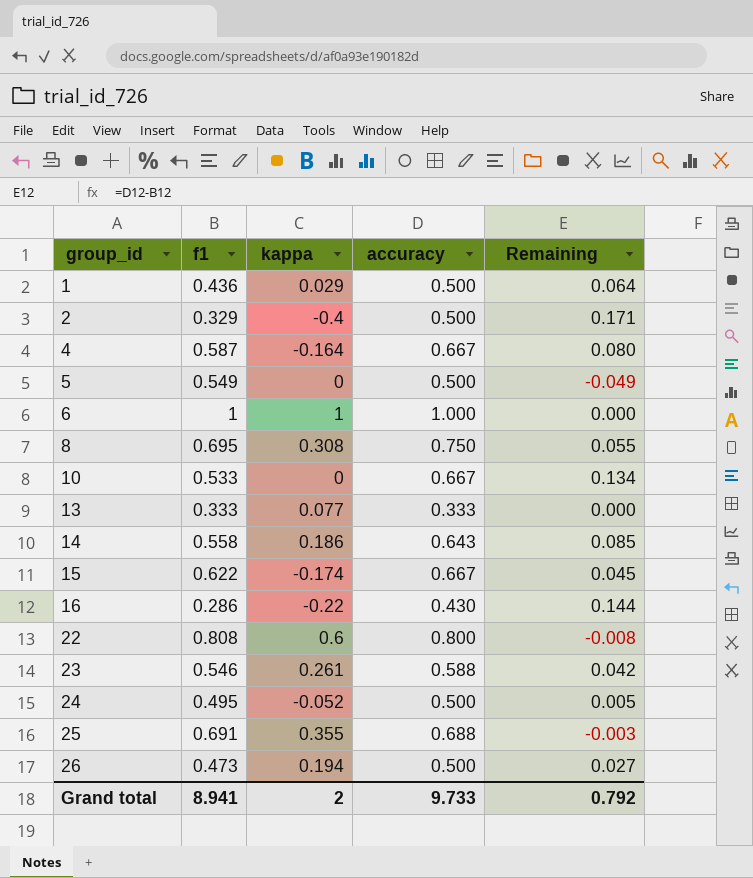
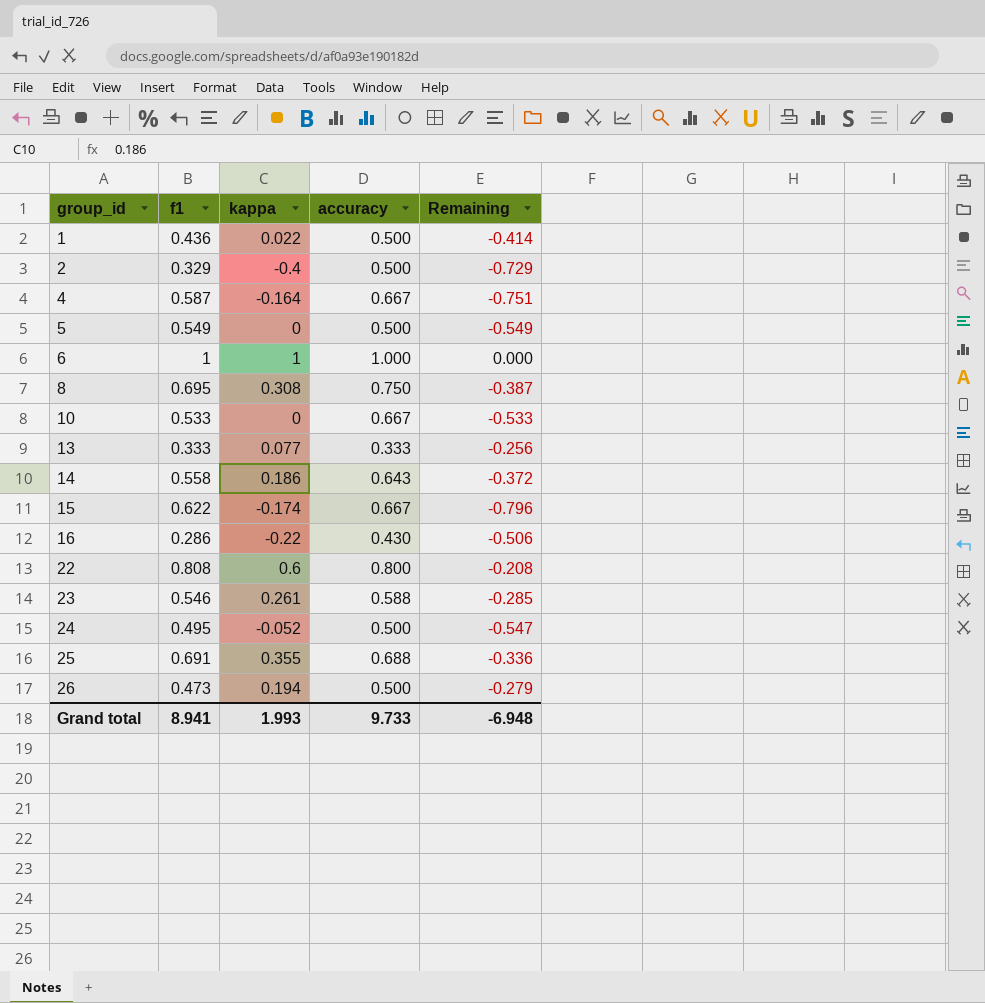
column Remaining | formula: [accuracy] - [f1] -> [kappa] - [f1]
1 | kappa: 0.029 -> 0.022
Grand total | kappa: 2 -> 1.993
Grand total | Remaining: 0.792 -> -6.948

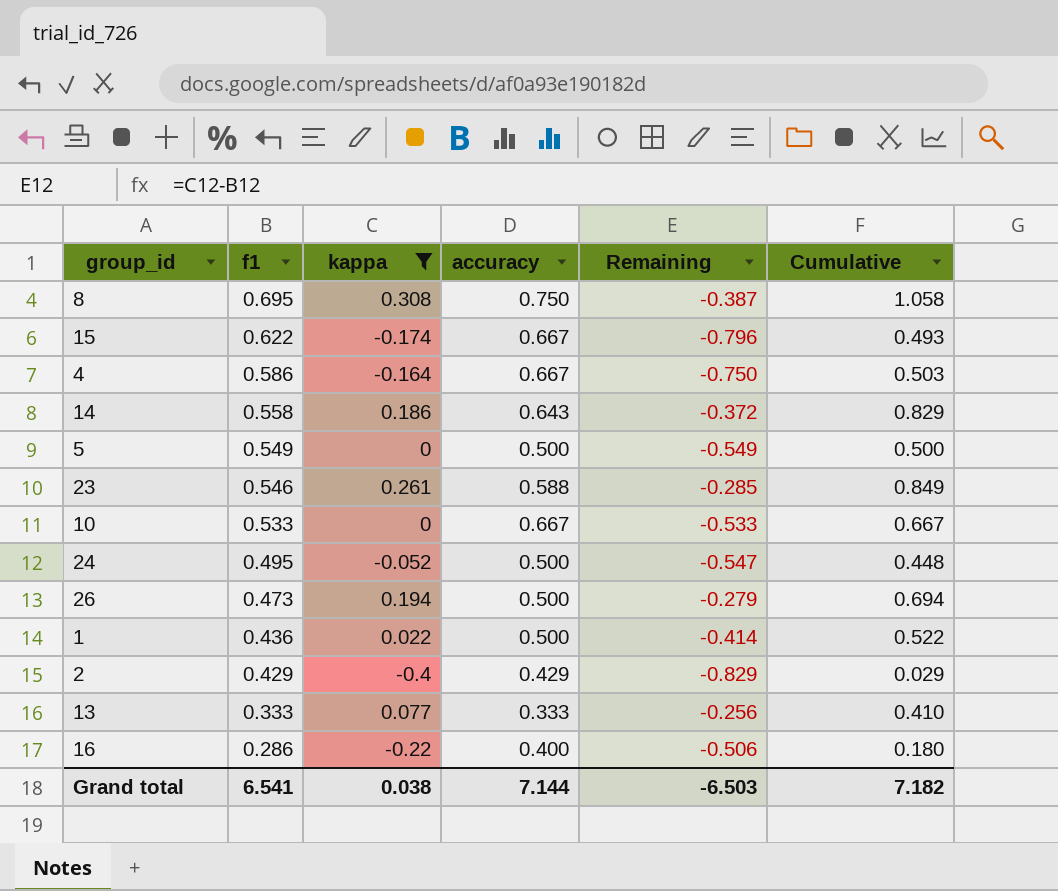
filter: none -> kappa <= 0.308
row order: group_id ascending -> f1 descending
column Cumulative | formula: none -> [kappa] + [accuracy]
4 | f1: 0.587 -> 0.586
4 | Remaining: -0.751 -> -0.750
2 | f1: 0.329 -> 0.429
2 | accuracy: 0.500 -> 0.429
2 | Remaining: -0.729 -> -0.829
16 | accuracy: 0.430 -> 0.400
Grand total | f1: 8.941 -> 6.541
Grand total | kappa: 1.993 -> 0.038
Grand total | accuracy: 9.733 -> 7.144
Grand total | Remaining: -6.948 -> -6.503

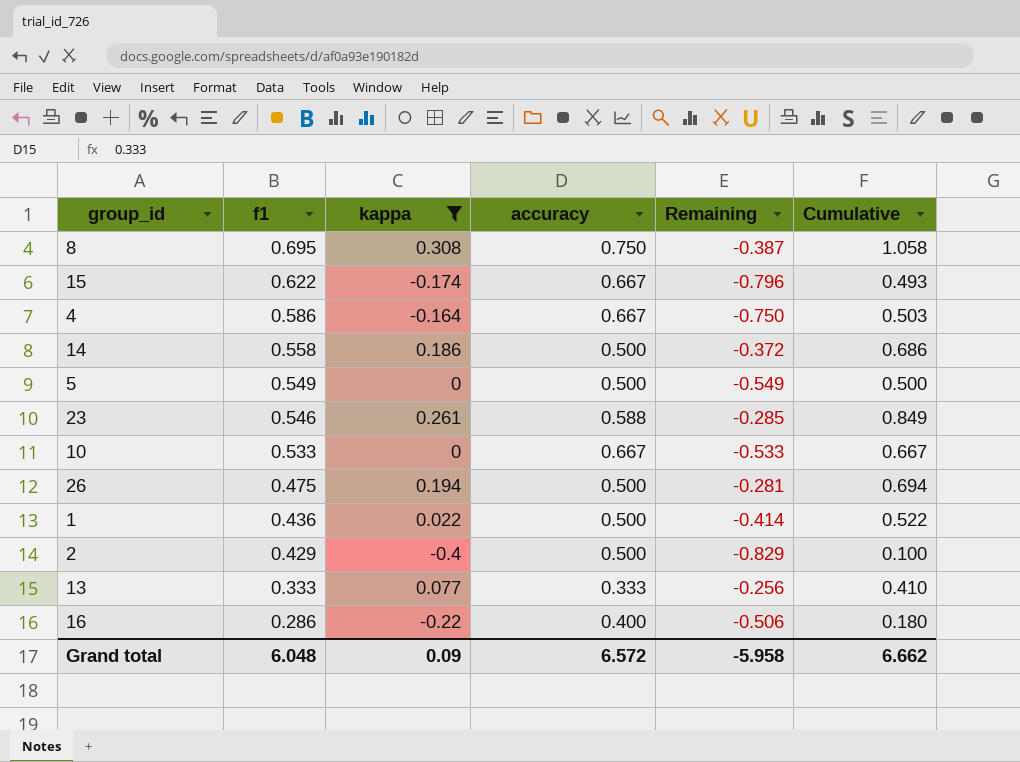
row 24: 0.495 | -0.052 | 0.500 | -0.547 | 0.448 -> none
14 | accuracy: 0.643 -> 0.500
14 | Cumulative: 0.829 -> 0.686
26 | f1: 0.473 -> 0.475
26 | Remaining: -0.279 -> -0.281
2 | accuracy: 0.429 -> 0.500
2 | Cumulative: 0.029 -> 0.100
Grand total | f1: 6.541 -> 6.048
Grand total | kappa: 0.038 -> 0.09
Grand total | accuracy: 7.144 -> 6.572
Grand total | Remaining: -6.503 -> -5.958
Grand total | Cumulative: 7.182 -> 6.662

